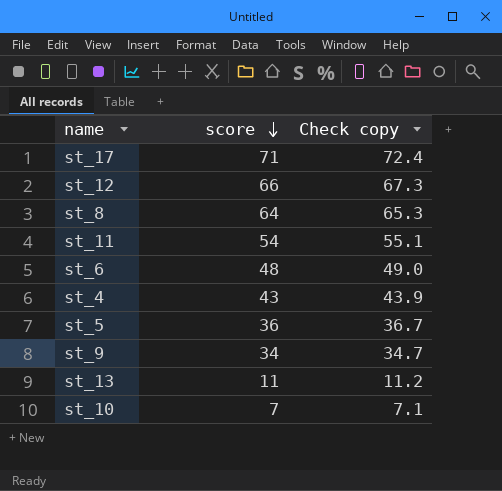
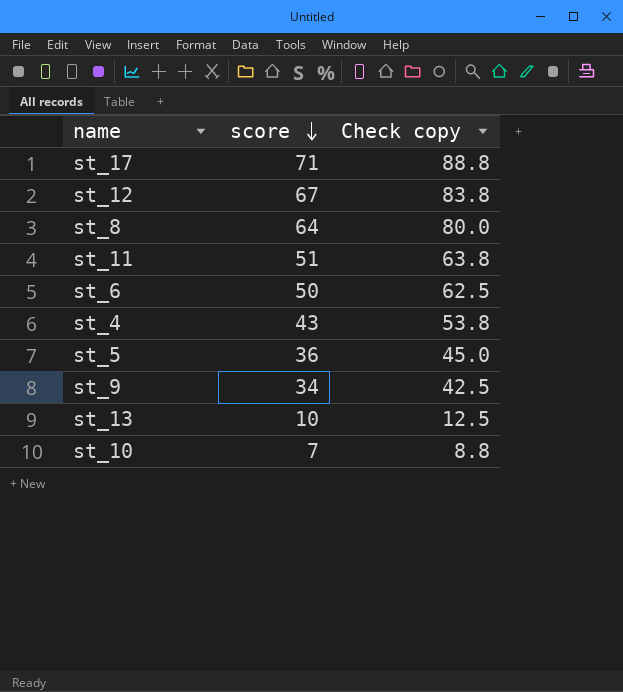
column Check copy | formula: [score] * 1.02 -> [score] * 1.25
st_12 | score: 66 -> 67
st_11 | score: 54 -> 51
st_6 | score: 48 -> 50
st_13 | score: 11 -> 10

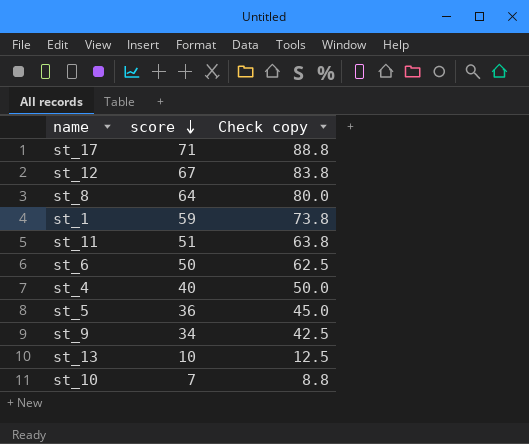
row st_1: none -> 59 | 73.8
st_4 | score: 43 -> 40
st_4 | Check copy: 53.8 -> 50.0

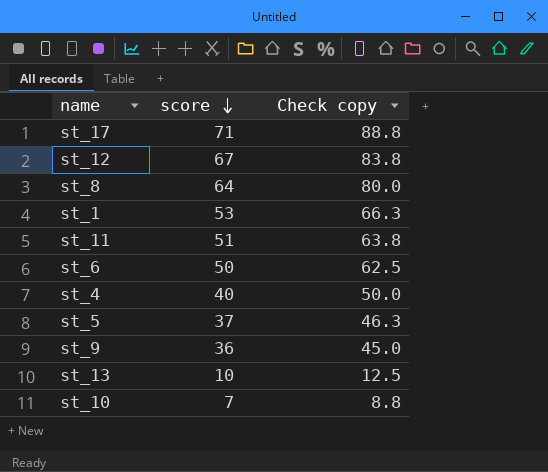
st_1 | score: 59 -> 53
st_1 | Check copy: 73.8 -> 66.3
st_5 | score: 36 -> 37
st_5 | Check copy: 45.0 -> 46.3
st_9 | score: 34 -> 36
st_9 | Check copy: 42.5 -> 45.0

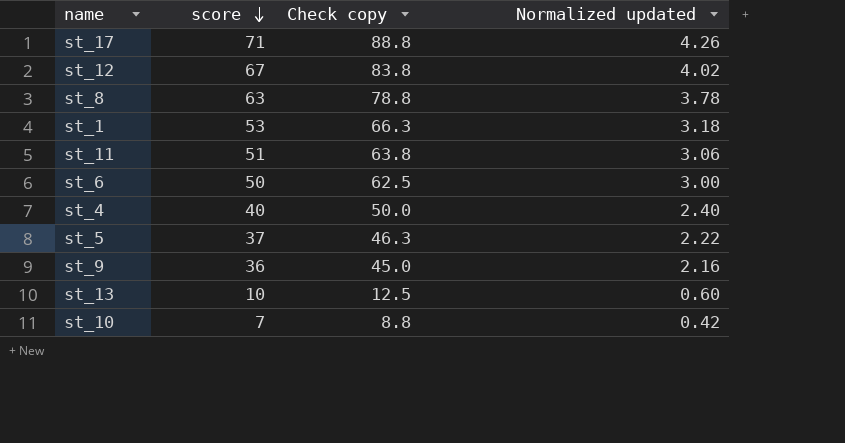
column Normalized updated | formula: none -> [score] * 0.06
st_8 | score: 64 -> 63
st_8 | Check copy: 80.0 -> 78.8

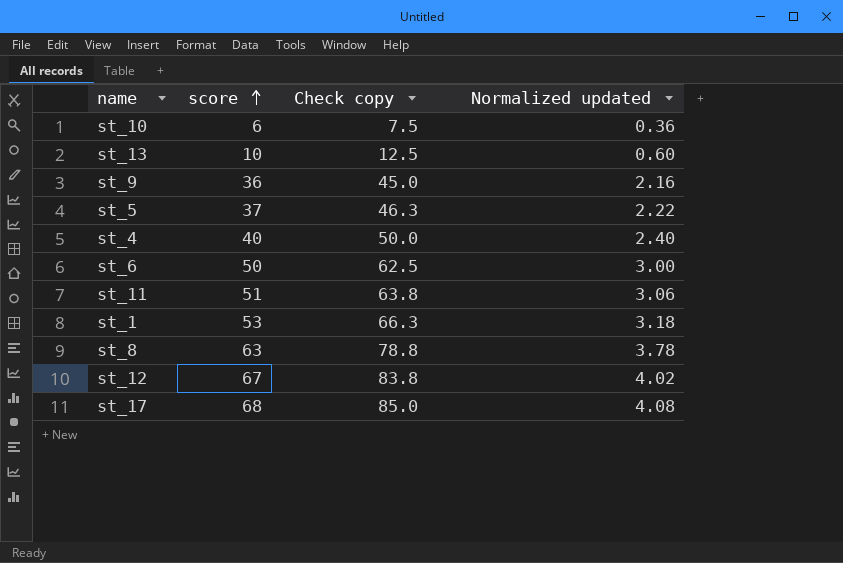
row order: score descending -> score ascending
st_10 | score: 7 -> 6
st_10 | Check copy: 8.8 -> 7.5
st_10 | Normalized updated: 0.42 -> 0.36
st_17 | score: 71 -> 68
st_17 | Check copy: 88.8 -> 85.0
st_17 | Normalized updated: 4.26 -> 4.08

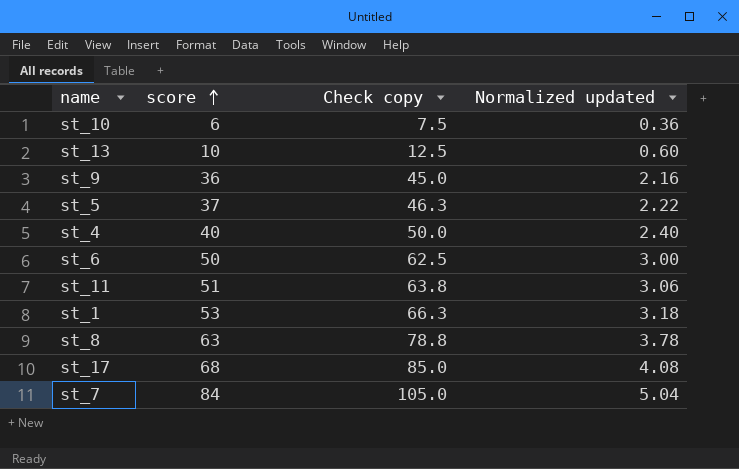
row st_12: 67 | 83.8 | 4.02 -> none
row st_7: none -> 84 | 105.0 | 5.04

